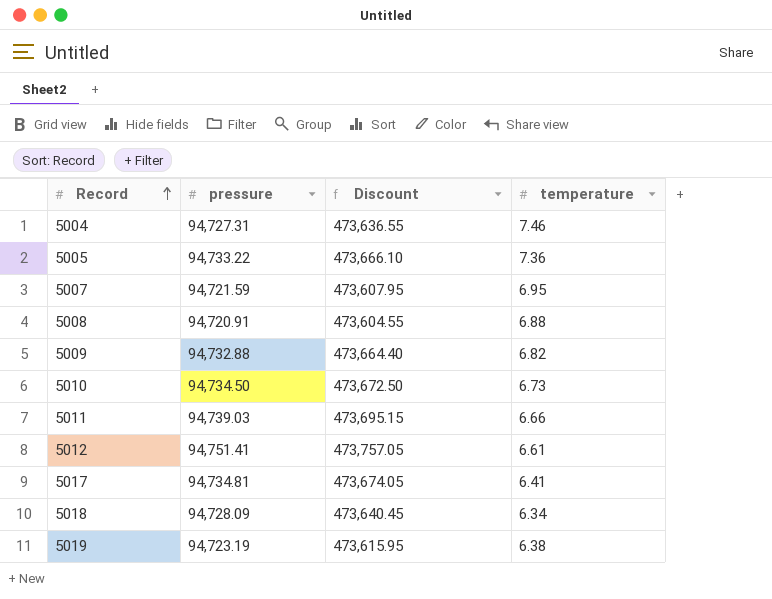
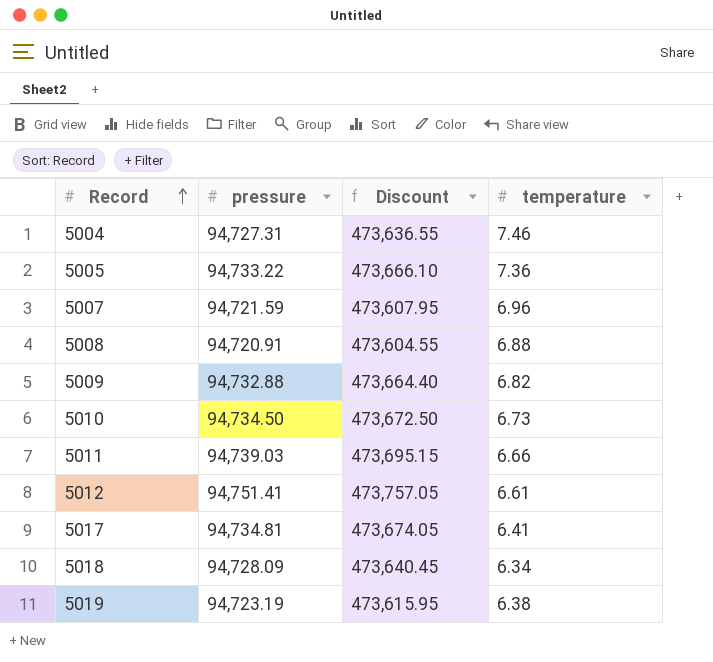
5007 | temperature: 6.95 -> 6.96

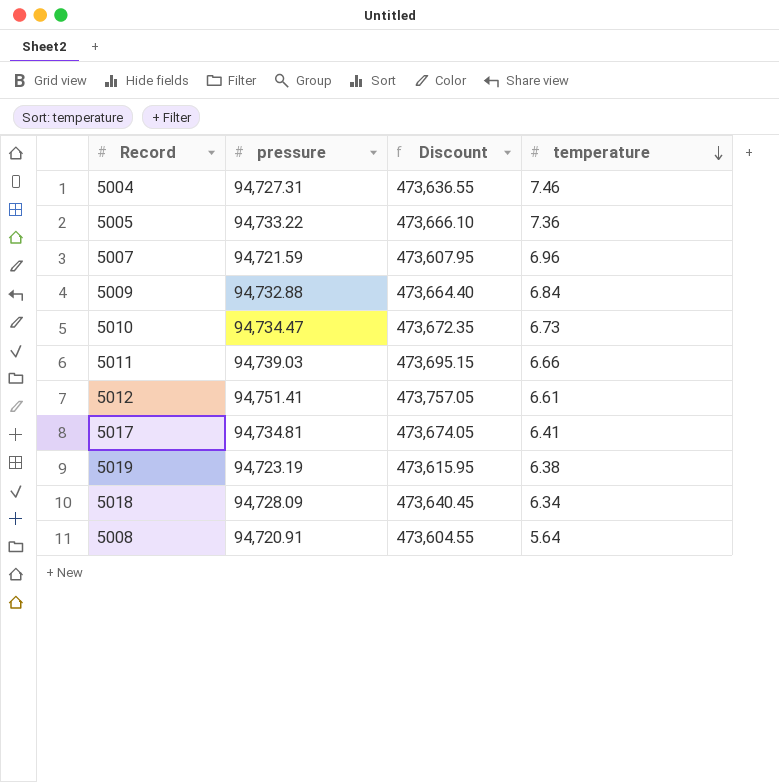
row order: Record ascending -> temperature descending
5009 | temperature: 6.82 -> 6.84
5010 | pressure: 94,734.50 -> 94,734.47
5010 | Discount: 473,672.50 -> 473,672.35
5008 | temperature: 6.88 -> 5.64

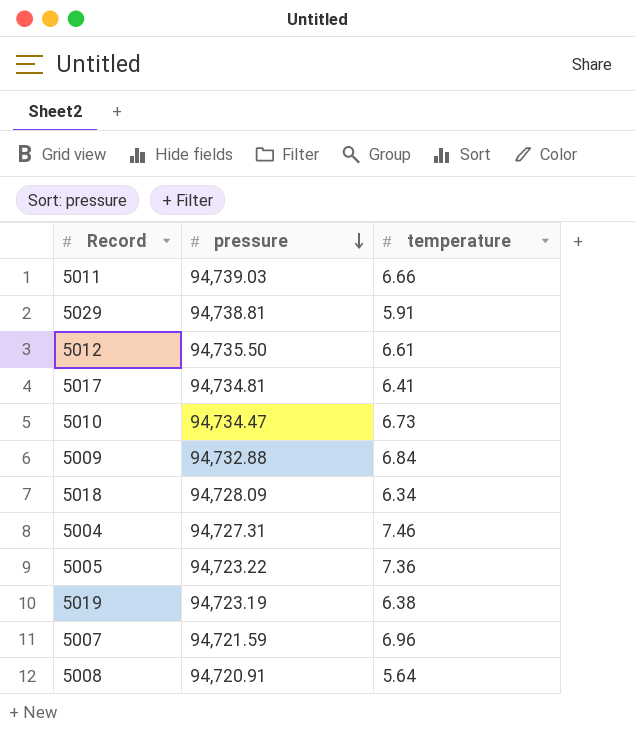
row order: temperature descending -> pressure descending
column Discount | formula: [pressure] * 5 -> none
row 5029: none -> 94,738.81 | 5.91
5012 | pressure: 94,751.41 -> 94,735.50
5005 | pressure: 94,733.22 -> 94,723.22

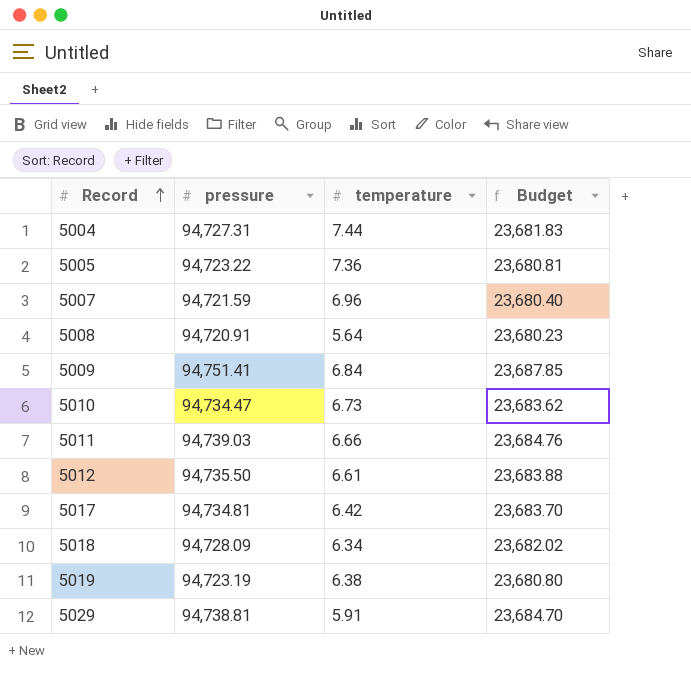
row order: pressure descending -> Record ascending
column Budget | formula: none -> [pressure] * 0.25
5004 | temperature: 7.46 -> 7.44
5009 | pressure: 94,732.88 -> 94,751.41
5017 | temperature: 6.41 -> 6.42

